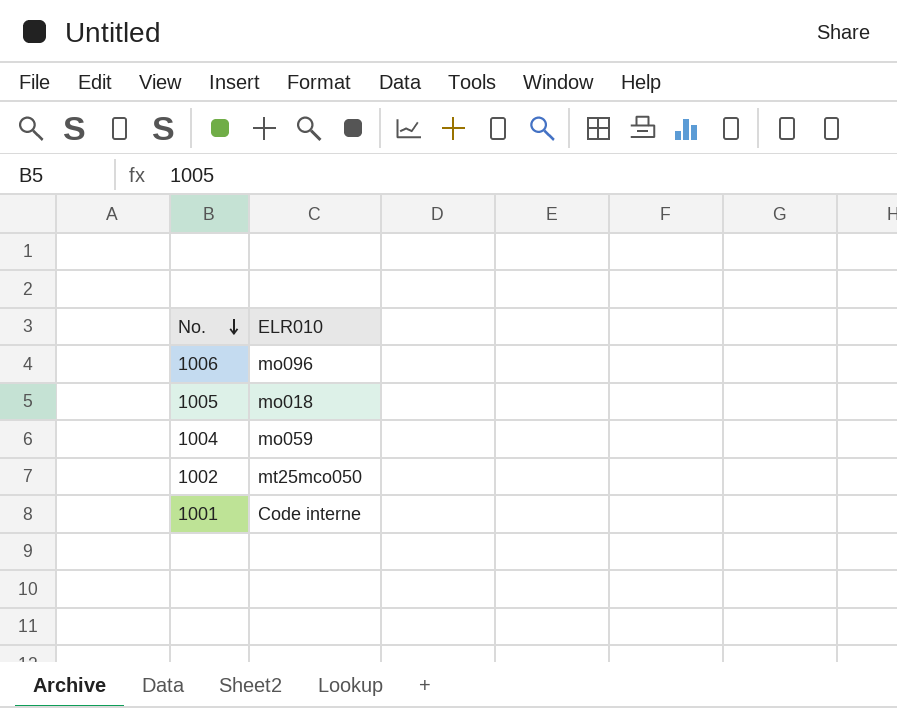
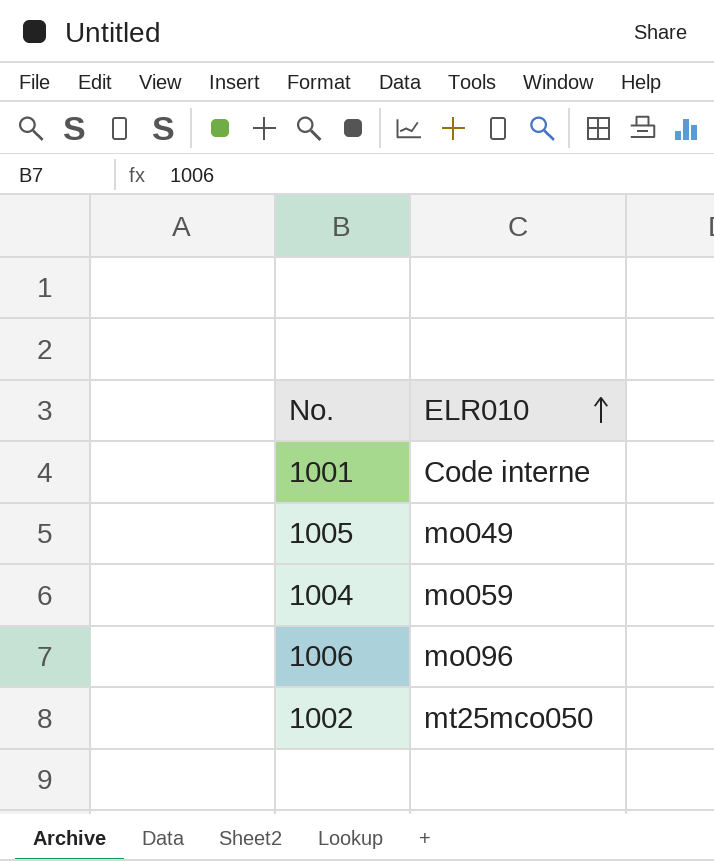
row order: No. descending -> ELR010 ascending
1005 | ELR010: mo018 -> mo049

